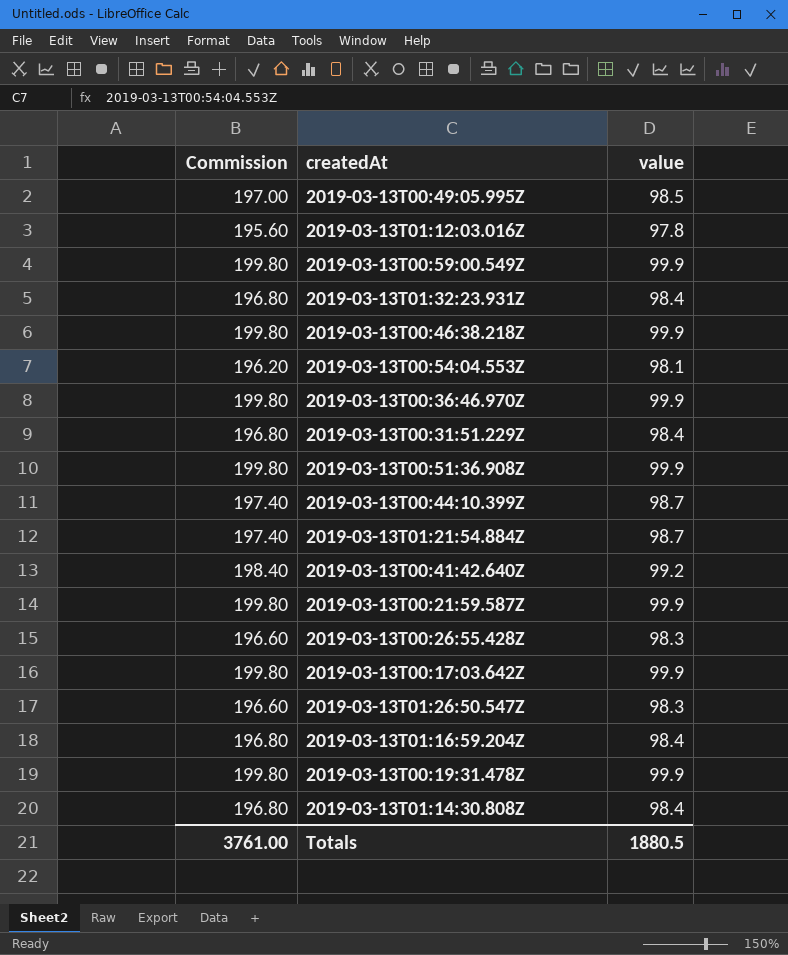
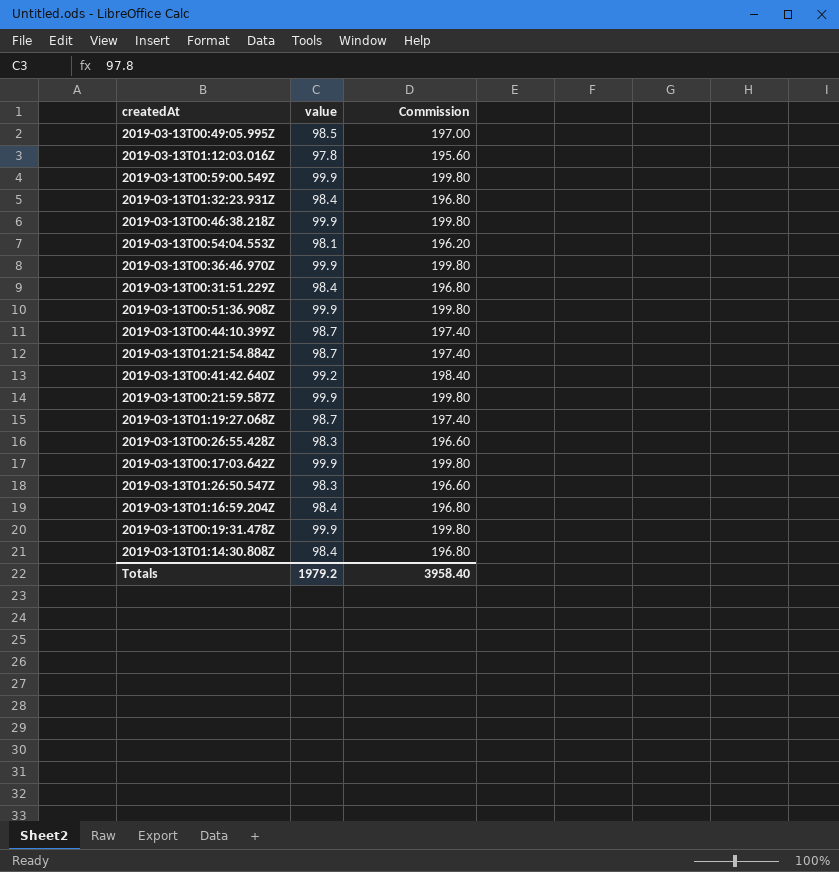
column Commission | position: 1 -> 3
row 2019-03-13T01:19:27.068Z: none -> 98.7 | 197.40
Totals | value: 1880.5 -> 1979.2
Totals | Commission: 3761.00 -> 3958.40

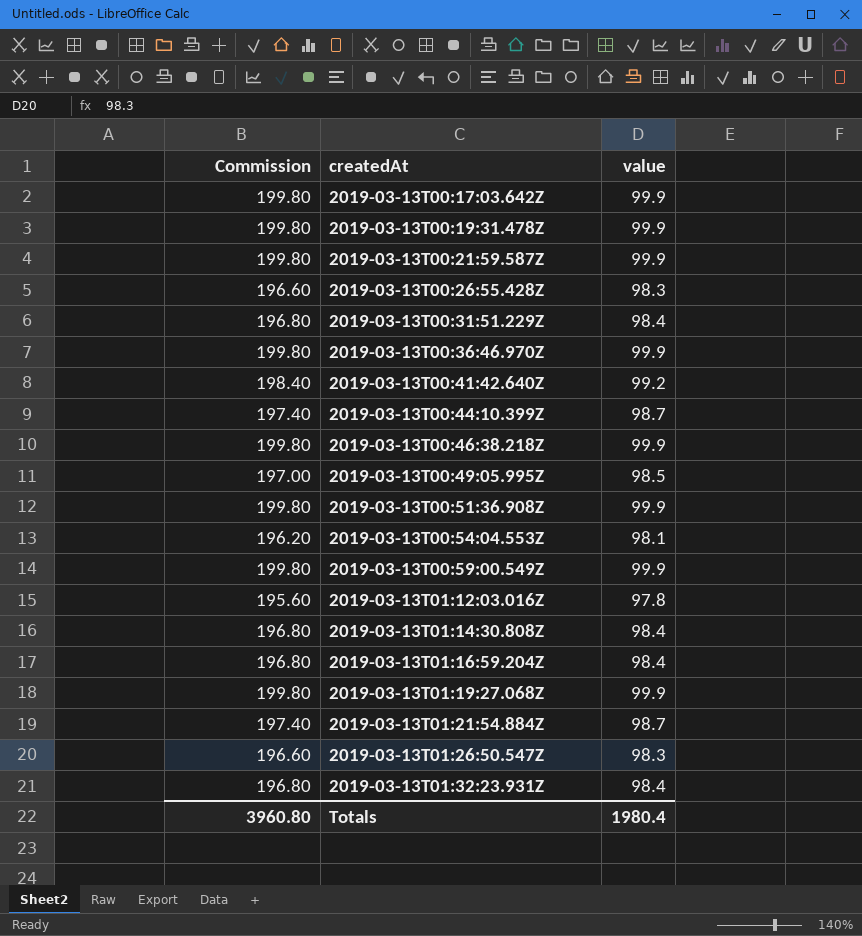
row order: none -> createdAt ascending
column Commission | position: 3 -> 1
2019-03-13T01:19:27.068Z | Commission: 197.40 -> 199.80
2019-03-13T01:19:27.068Z | value: 98.7 -> 99.9
Totals | Commission: 3958.40 -> 3960.80
Totals | value: 1979.2 -> 1980.4

